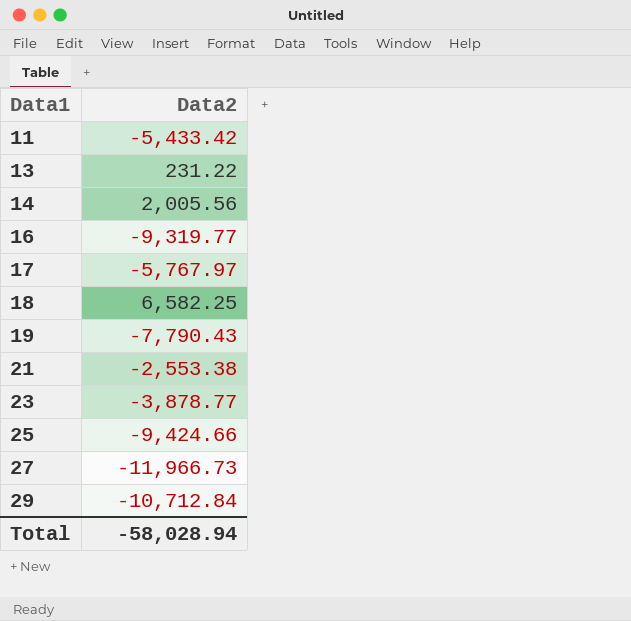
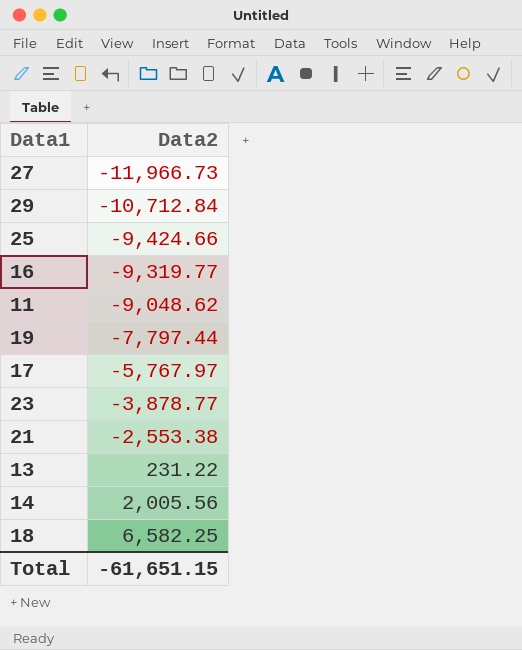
row order: Data1 ascending -> Data2 ascending
11 | Data2: -5,433.42 -> -9,048.62
19 | Data2: -7,790.43 -> -7,797.44
Total | Data2: -58,028.94 -> -61,651.15

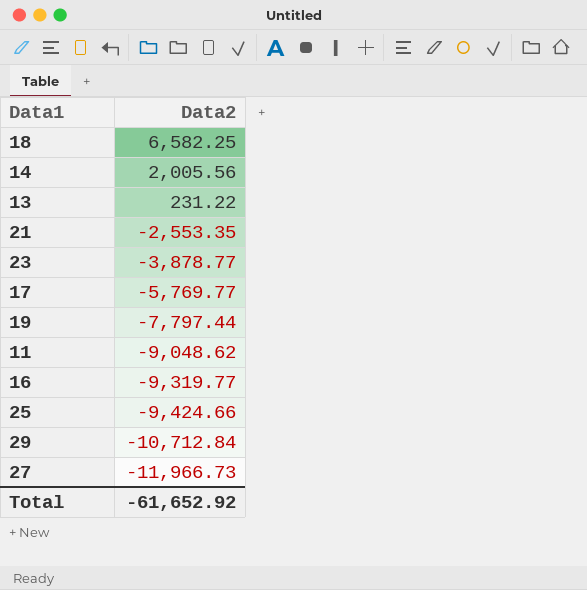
row order: Data2 ascending -> Data2 descending
21 | Data2: -2,553.38 -> -2,553.35
17 | Data2: -5,767.97 -> -5,769.77
Total | Data2: -61,651.15 -> -61,652.92

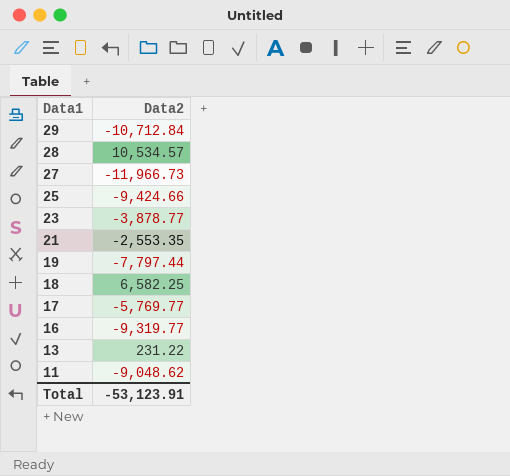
row order: Data2 descending -> Data1 descending
row 14: 2,005.56 -> none
row 28: none -> 10,534.57
Total | Data2: -61,652.92 -> -53,123.91

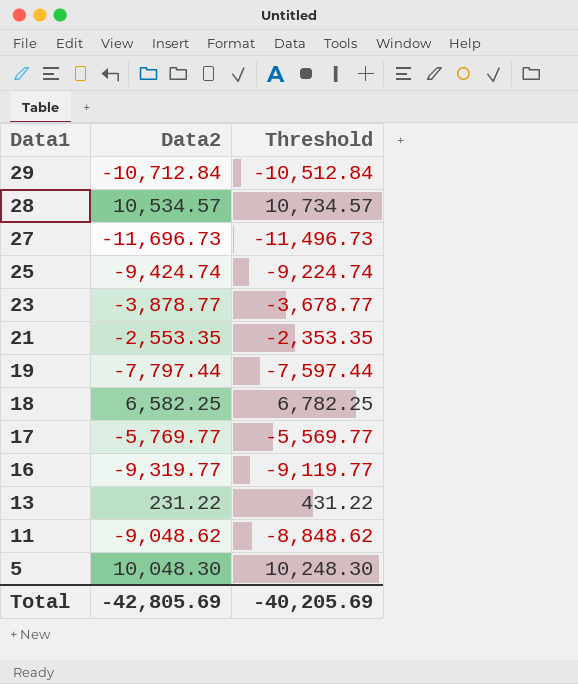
column Threshold | formula: none -> [Data2] + 200
27 | Data2: -11,966.73 -> -11,696.73
25 | Data2: -9,424.66 -> -9,424.74
row 5: none -> 10,048.30 | 10,248.30
Total | Data2: -53,123.91 -> -42,805.69

